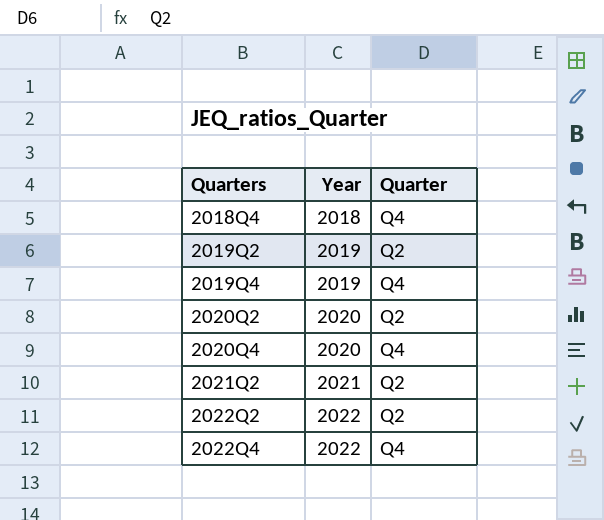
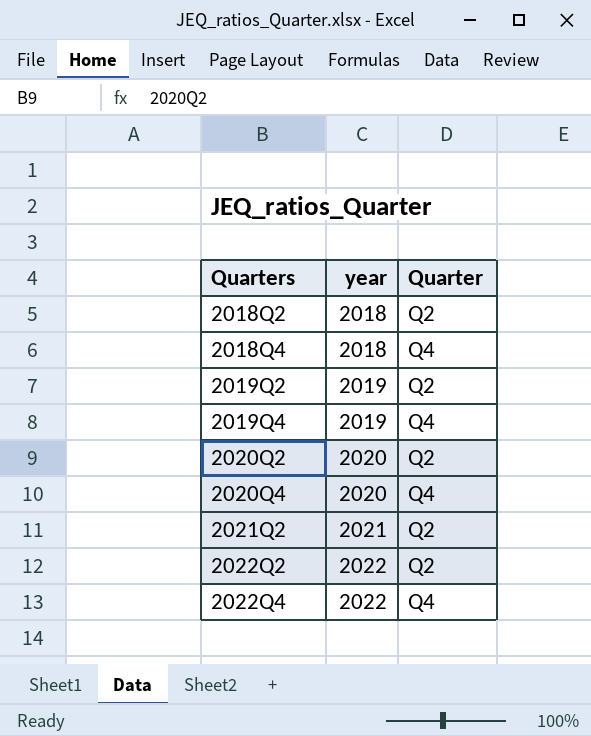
column name: Year -> year
row 2018Q2: none -> 2018 | Q2

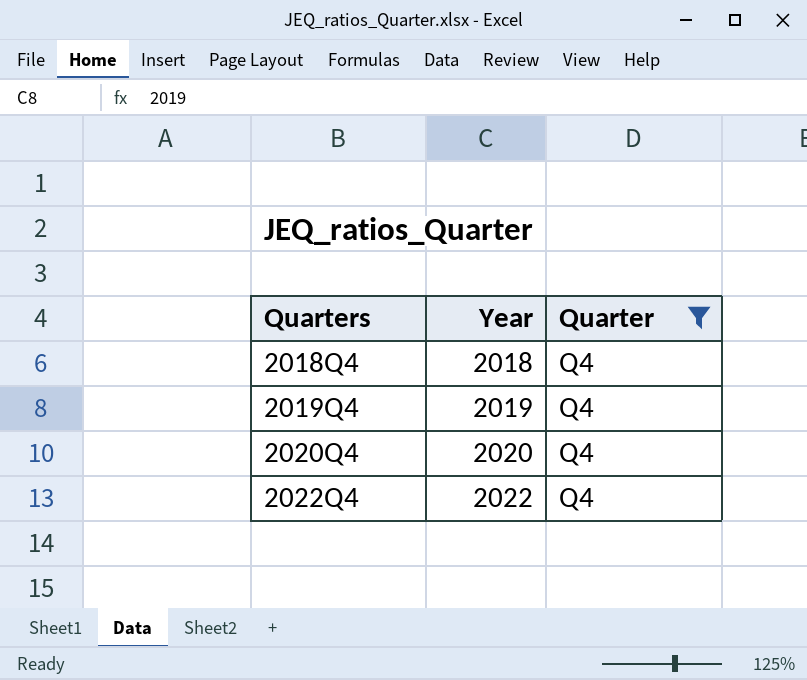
filter: none -> Quarter = Q4
column name: year -> Year

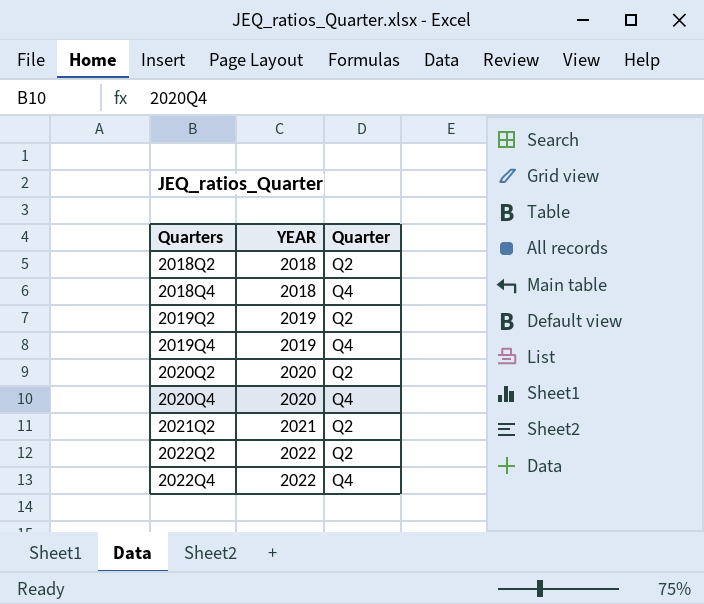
filter: Quarter = Q4 -> none
column name: Year -> YEAR

